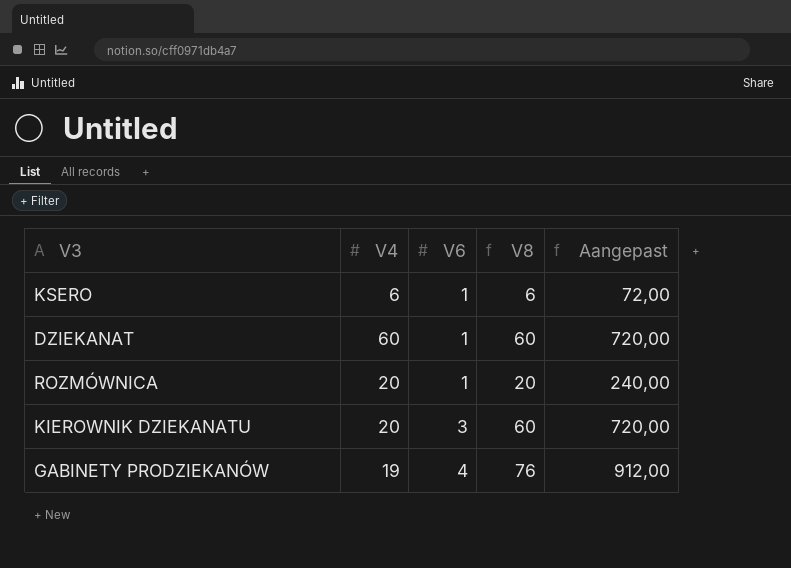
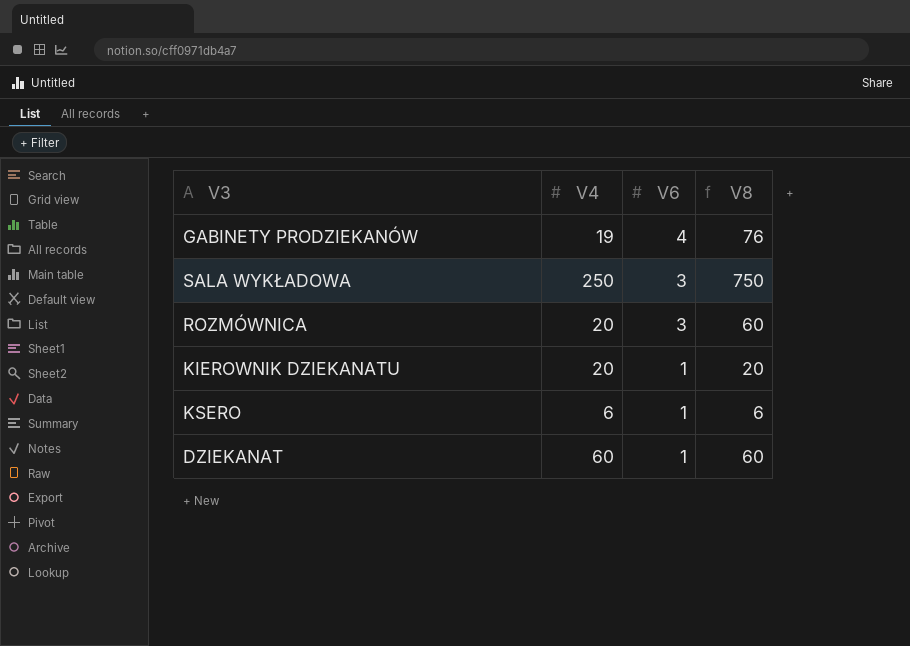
row order: V6 ascending -> V6 descending
column Aangepast | formula: [V8] * 12 -> none
row SALA WYKŁADOWA: none -> 250 | 3 | 750
ROZMÓWNICA | V6: 1 -> 3
ROZMÓWNICA | V8: 20 -> 60
KIEROWNIK DZIEKANATU | V6: 3 -> 1
KIEROWNIK DZIEKANATU | V8: 60 -> 20

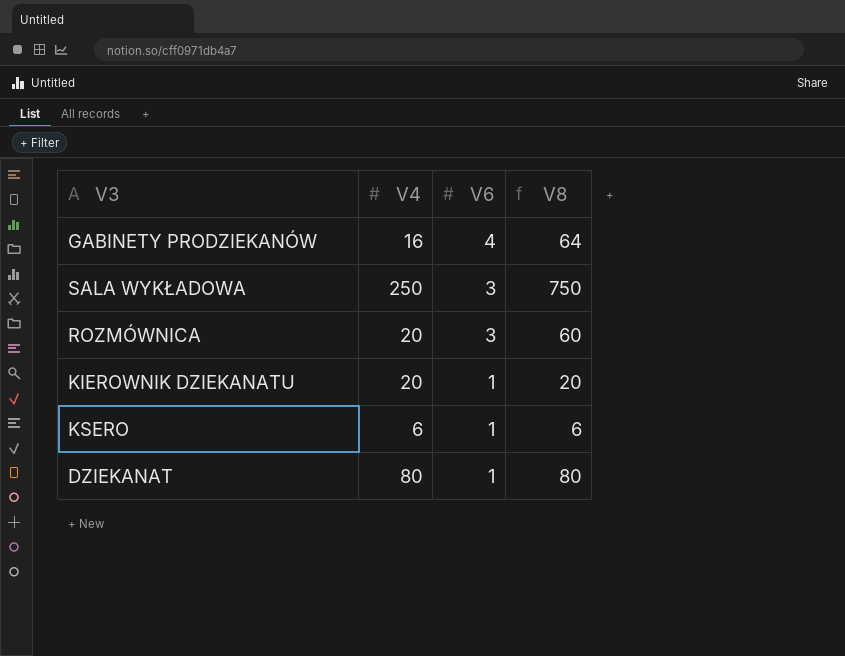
GABINETY PRODZIEKANÓW | V4: 19 -> 16
GABINETY PRODZIEKANÓW | V8: 76 -> 64
DZIEKANAT | V4: 60 -> 80
DZIEKANAT | V8: 60 -> 80

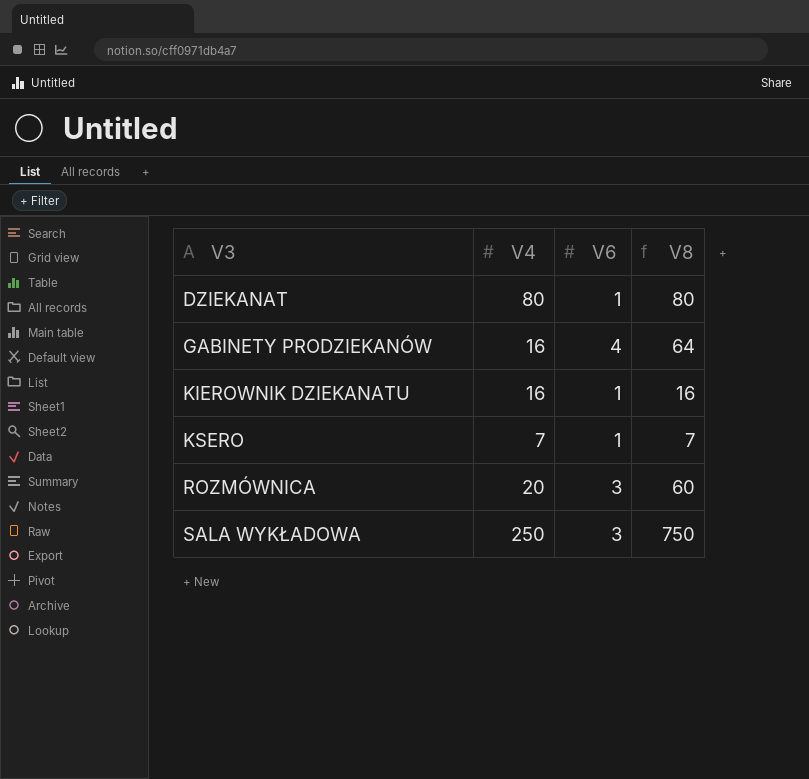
row order: V6 descending -> V3 ascending
KIEROWNIK DZIEKANATU | V4: 20 -> 16
KIEROWNIK DZIEKANATU | V8: 20 -> 16
KSERO | V4: 6 -> 7
KSERO | V8: 6 -> 7

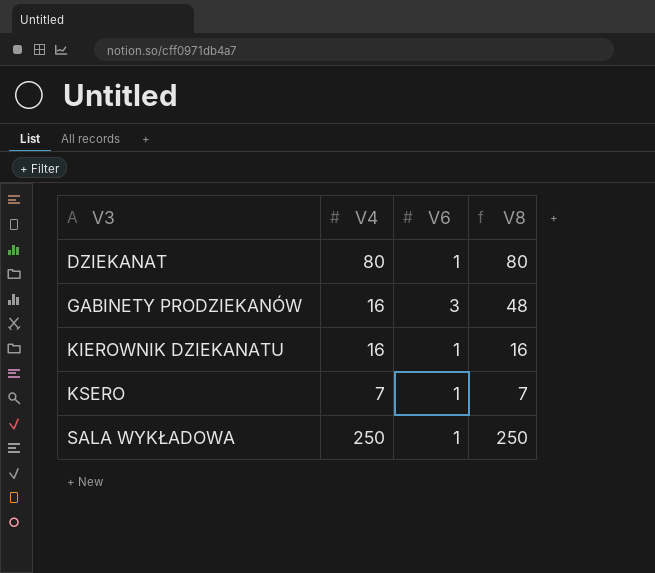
row ROZMÓWNICA: 20 | 3 | 60 -> none
GABINETY PRODZIEKANÓW | V6: 4 -> 3
GABINETY PRODZIEKANÓW | V8: 64 -> 48
SALA WYKŁADOWA | V6: 3 -> 1
SALA WYKŁADOWA | V8: 750 -> 250

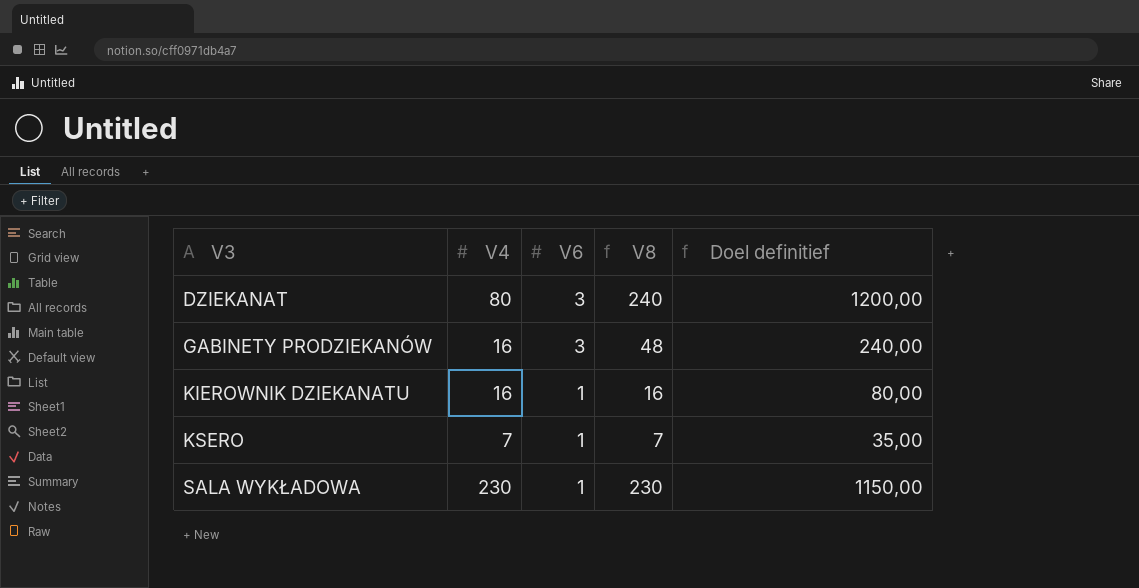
column Doel definitief | formula: none -> [V8] * 5
DZIEKANAT | V6: 1 -> 3
DZIEKANAT | V8: 80 -> 240
SALA WYKŁADOWA | V4: 250 -> 230
SALA WYKŁADOWA | V8: 250 -> 230

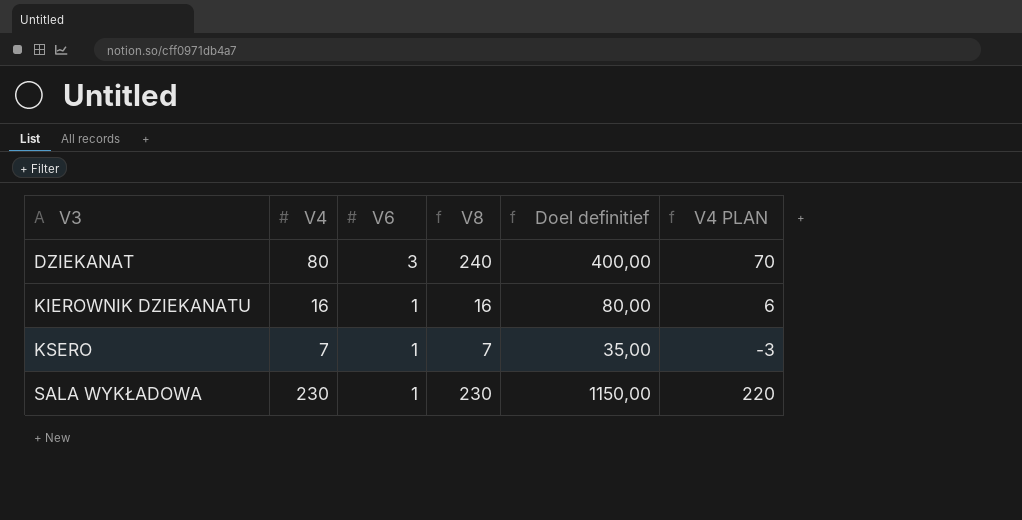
column Doel definitief | formula: [V8] * 5 -> [V4] * 5
column V4 PLAN | formula: none -> [V4] - 10
row GABINETY PRODZIEKANÓW: 16 | 3 | 48 | 240,00 -> none

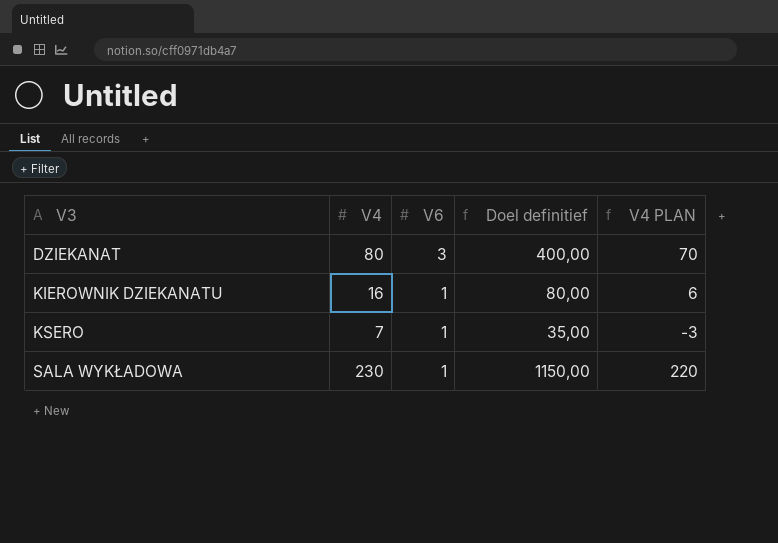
column V8 | formula: [V4] * [V6] -> none

